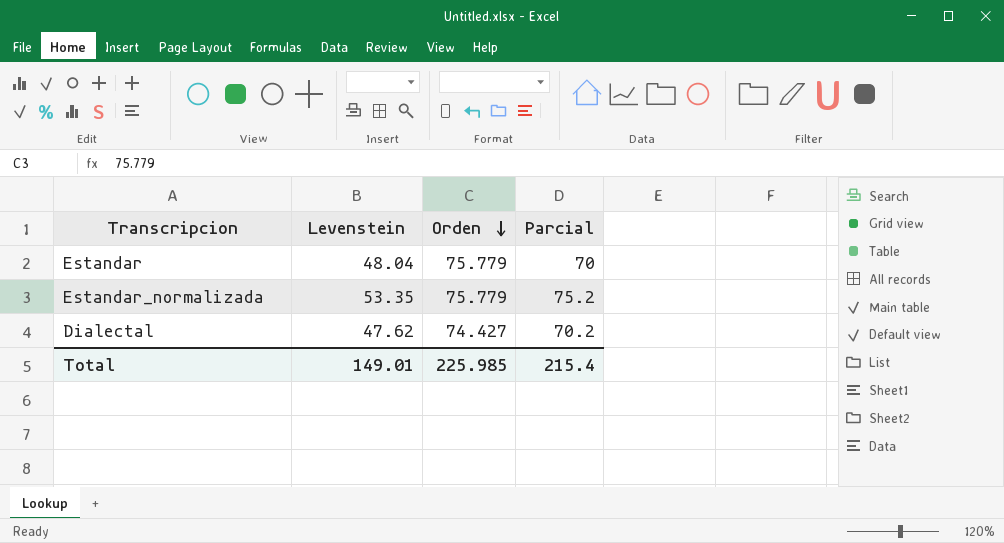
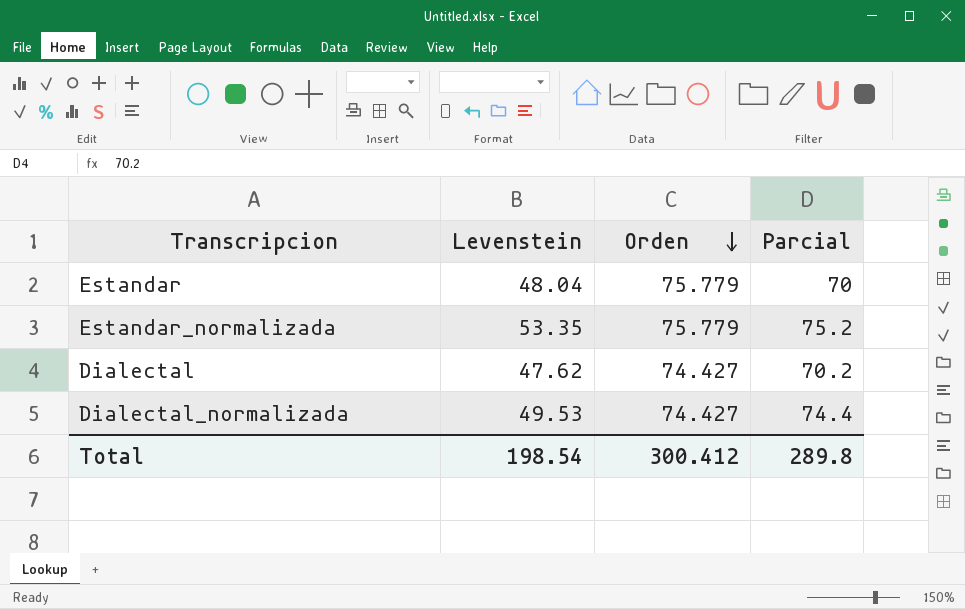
row Dialectal_normalizada: none -> 49.53 | 74.427 | 74.4
Total | Levenstein: 149.01 -> 198.54
Total | Orden: 225.985 -> 300.412
Total | Parcial: 215.4 -> 289.8

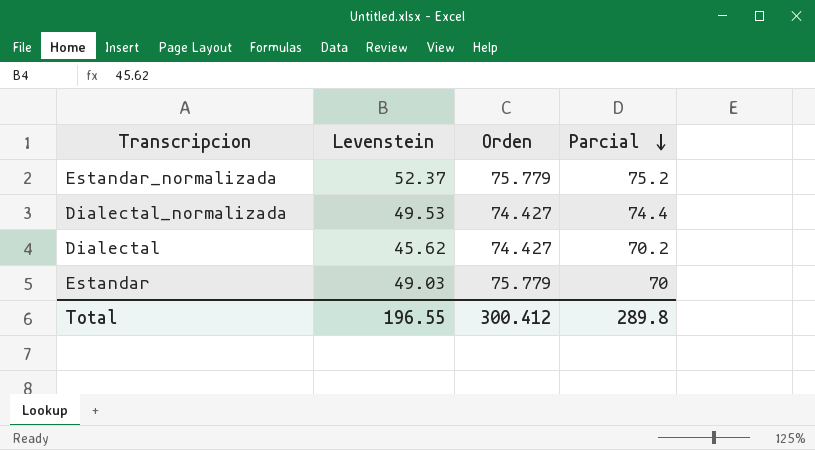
row order: Orden descending -> Parcial descending
Estandar_normalizada | Levenstein: 53.35 -> 52.37
Dialectal | Levenstein: 47.62 -> 45.62
Estandar | Levenstein: 48.04 -> 49.03
Total | Levenstein: 198.54 -> 196.55

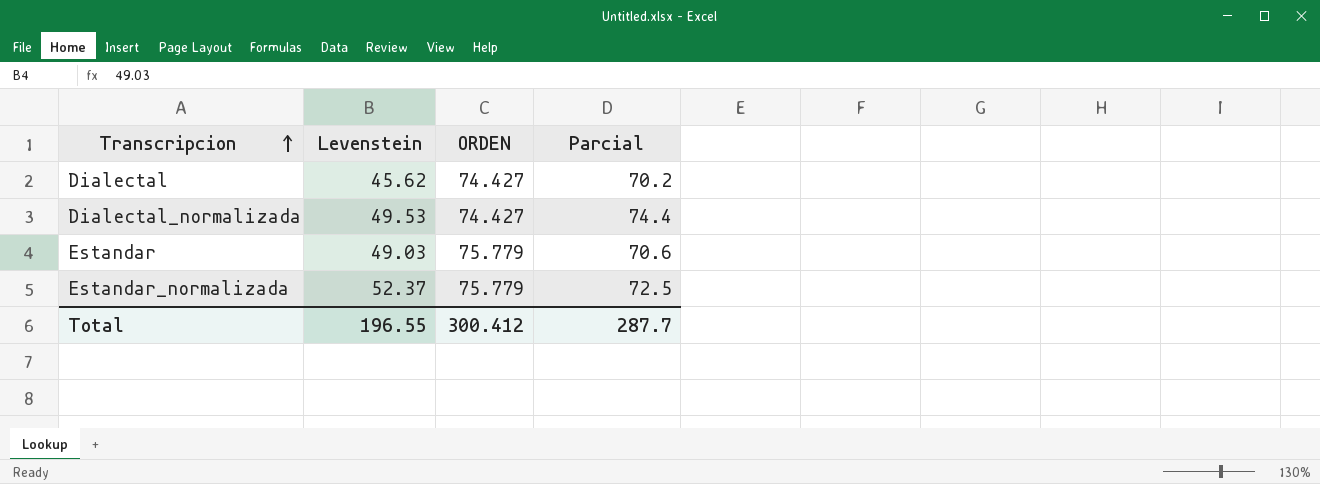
row order: Parcial descending -> Transcripcion ascending
column name: Orden -> ORDEN
Estandar | Parcial: 70 -> 70.6
Estandar_normalizada | Parcial: 75.2 -> 72.5
Total | Parcial: 289.8 -> 287.7

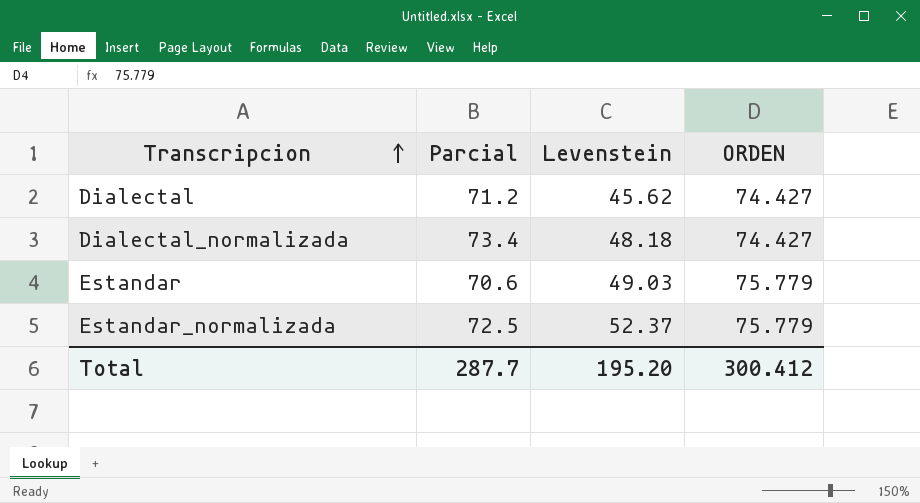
column Parcial | position: 4 -> 2
Dialectal | Parcial: 70.2 -> 71.2
Dialectal_normalizada | Parcial: 74.4 -> 73.4
Dialectal_normalizada | Levenstein: 49.53 -> 48.18
Total | Levenstein: 196.55 -> 195.20

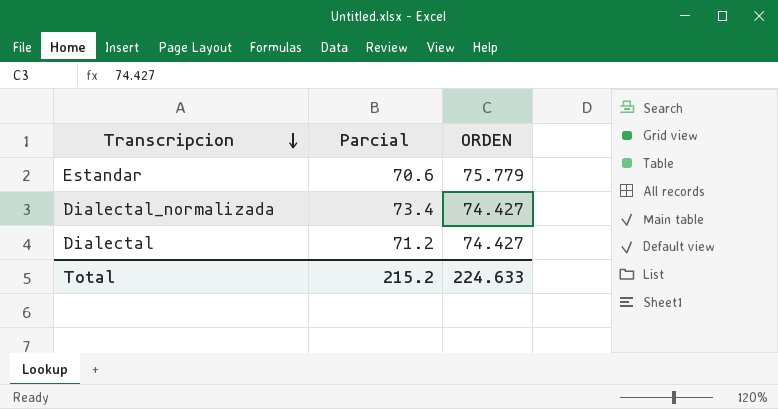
row order: Transcripcion ascending -> Transcripcion descending
column Levenstein | position: 3 -> none
row Estandar_normalizada: 72.5 | 52.37 | 75.779 -> none
Total | Parcial: 287.7 -> 215.2
Total | ORDEN: 300.412 -> 224.633

